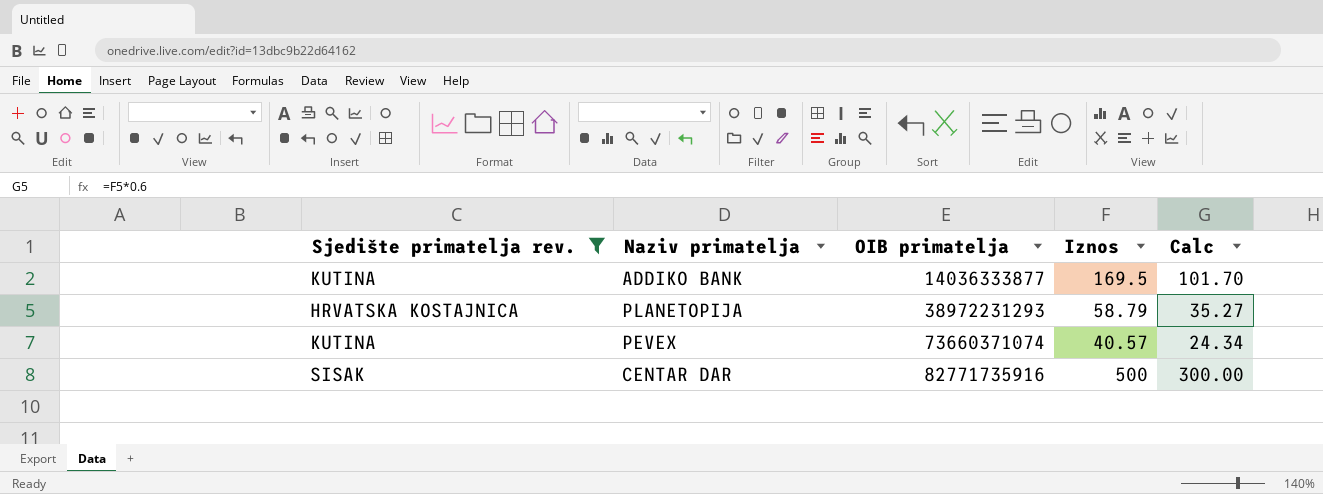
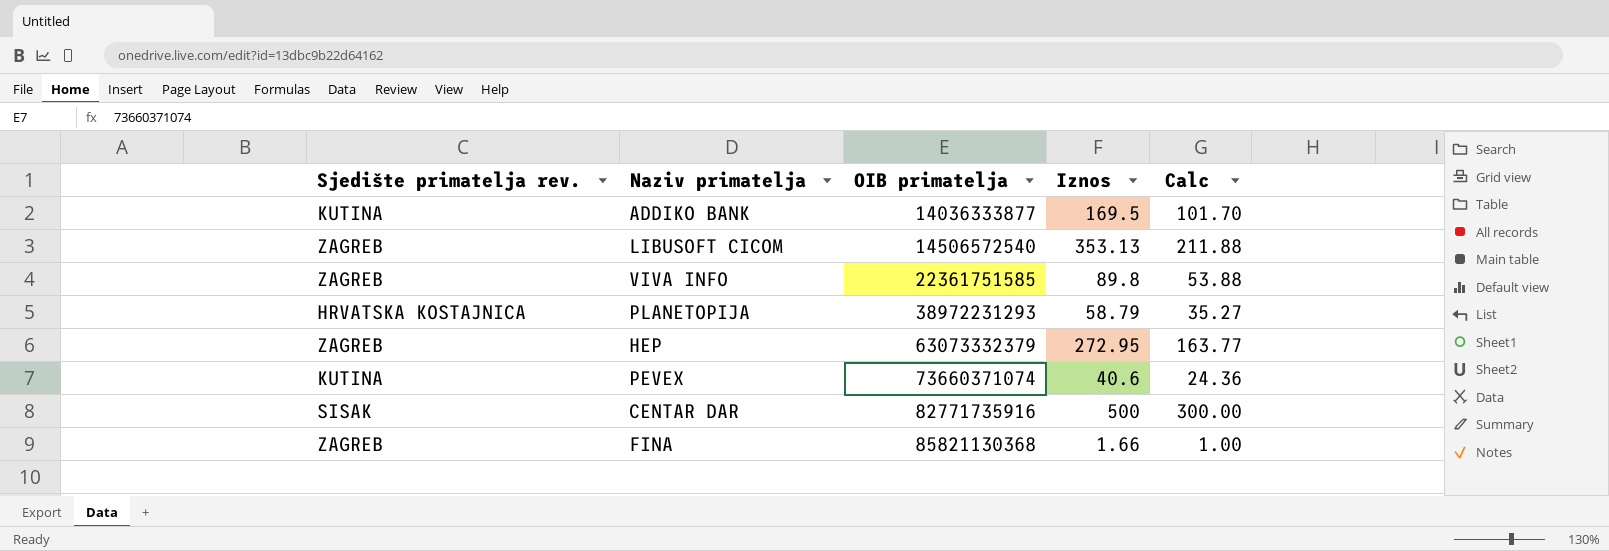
filter: Sjedište primatelja rev. != ZAGREB -> none
PEVEX | Iznos: 40.57 -> 40.6
PEVEX | Calc: 24.34 -> 24.36

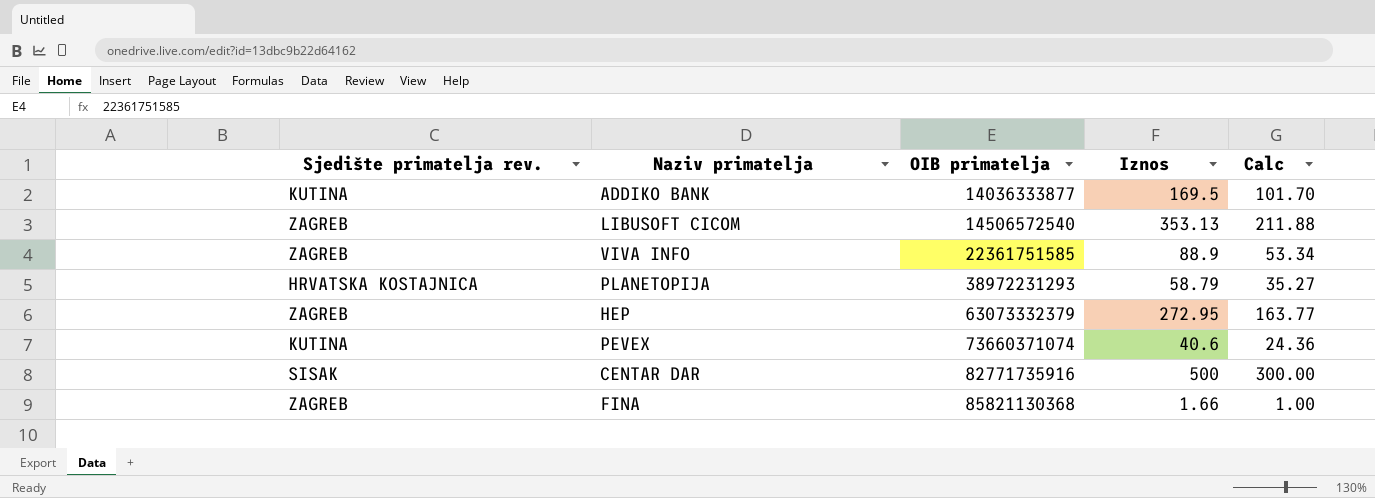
VIVA INFO | Iznos: 89.8 -> 88.9
VIVA INFO | Calc: 53.88 -> 53.34

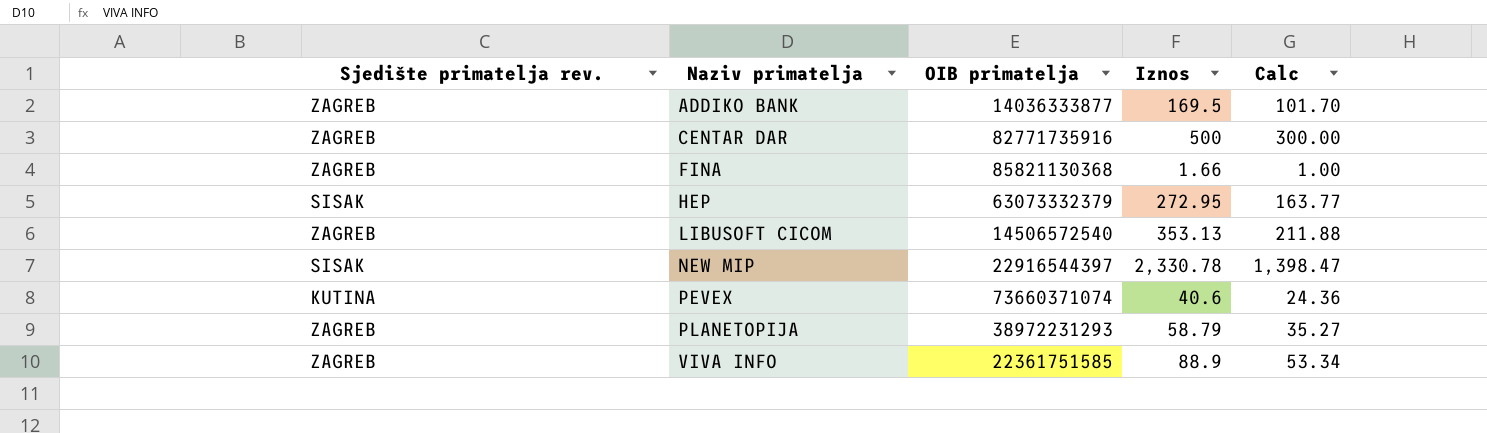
row order: OIB primatelja ascending -> Naziv primatelja ascending
ADDIKO BANK | Sjedište primatelja rev.: KUTINA -> ZAGREB
CENTAR DAR | Sjedište primatelja rev.: SISAK -> ZAGREB
HEP | Sjedište primatelja rev.: ZAGREB -> SISAK
row NEW MIP: none -> SISAK | 22916544397 | 2,330.78 | 1,398.47
PLANETOPIJA | Sjedište primatelja rev.: HRVATSKA KOSTAJNICA -> ZAGREB

